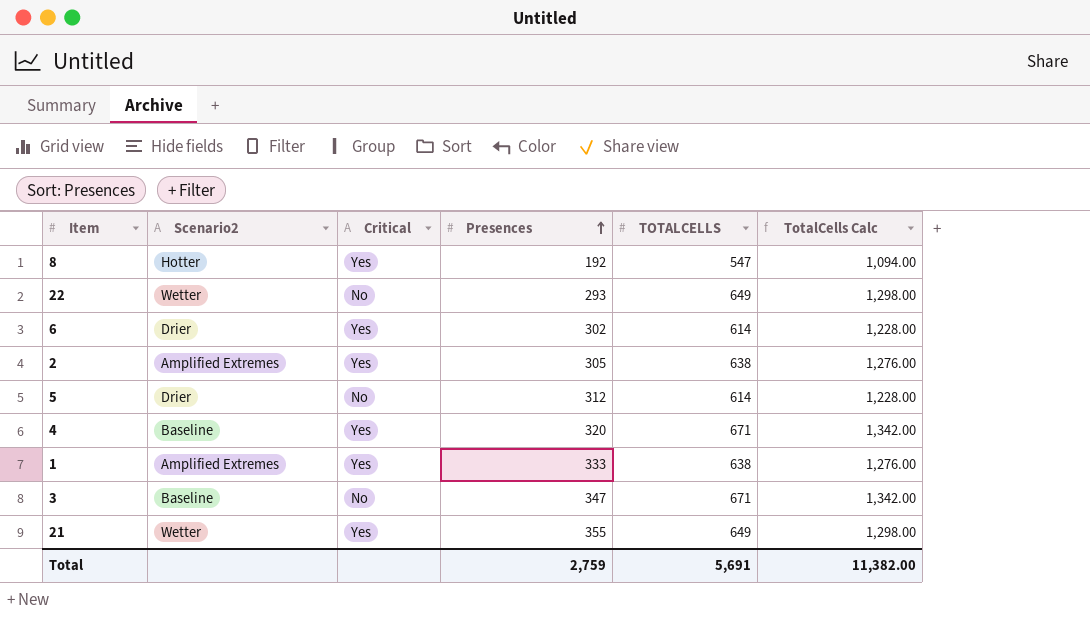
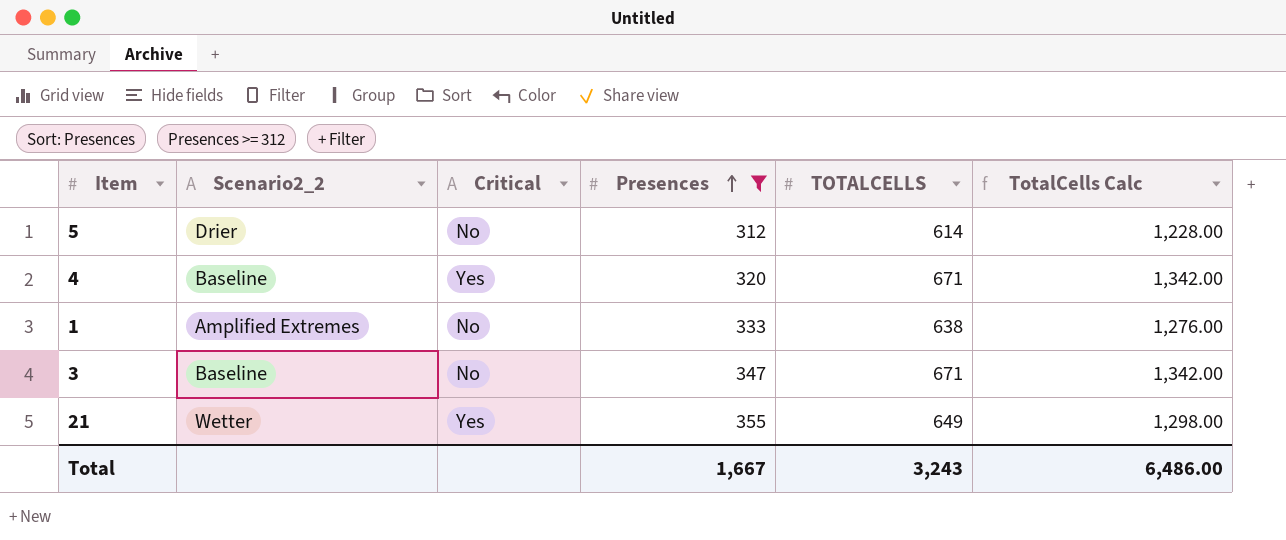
filter: none -> Presences >= 312
column name: Scenario2 -> Scenario2_2
1 | Critical: Yes -> No
Total | Presences: 2,759 -> 1,667
Total | TOTALCELLS: 5,691 -> 3,243
Total | TotalCells Calc: 11,382.00 -> 6,486.00

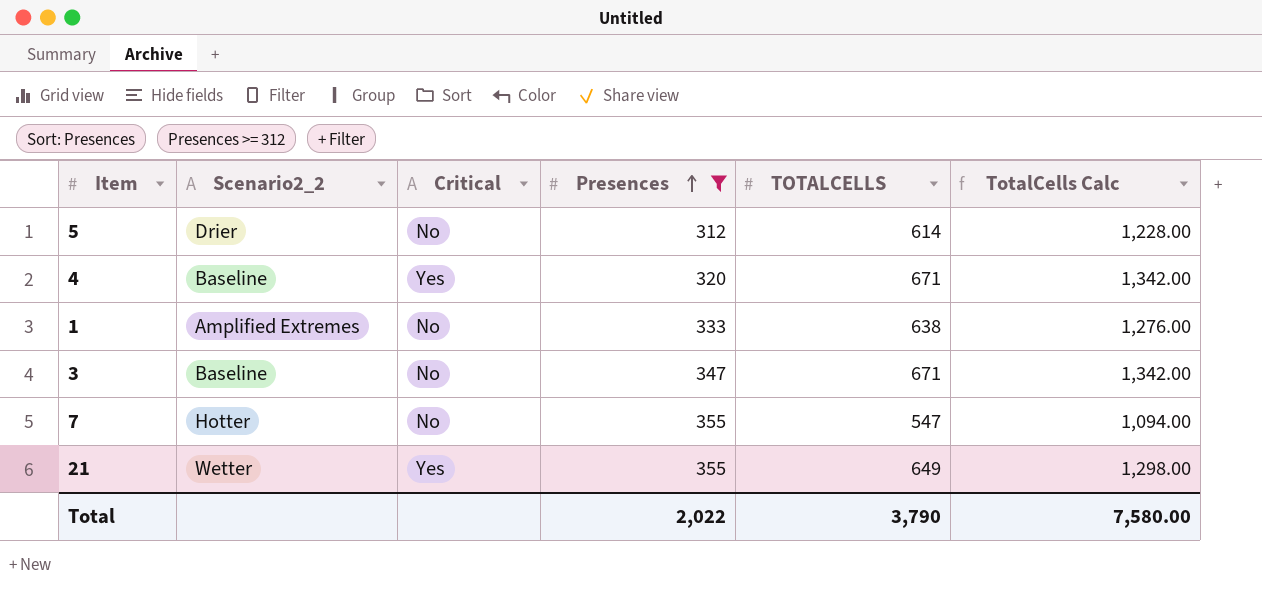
row 7: none -> Hotter | No | 355 | 547 | 1,094.00
Total | Presences: 1,667 -> 2,022
Total | TOTALCELLS: 3,243 -> 3,790
Total | TotalCells Calc: 6,486.00 -> 7,580.00

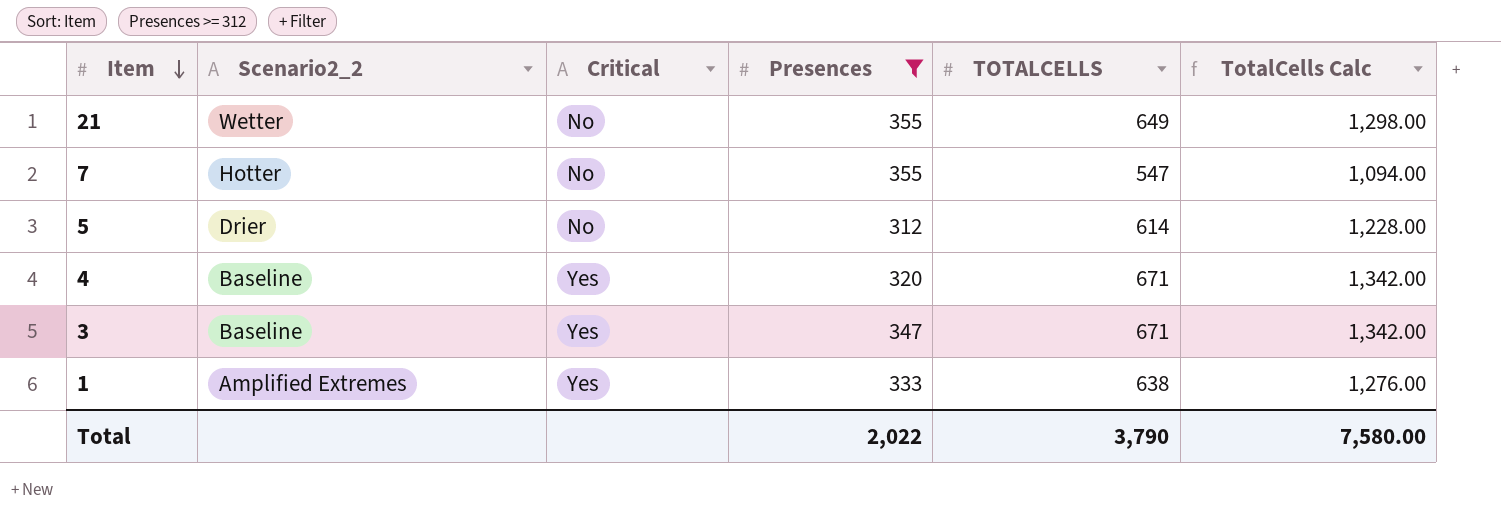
row order: Presences ascending -> Item descending
21 | Critical: Yes -> No
3 | Critical: No -> Yes
1 | Critical: No -> Yes

